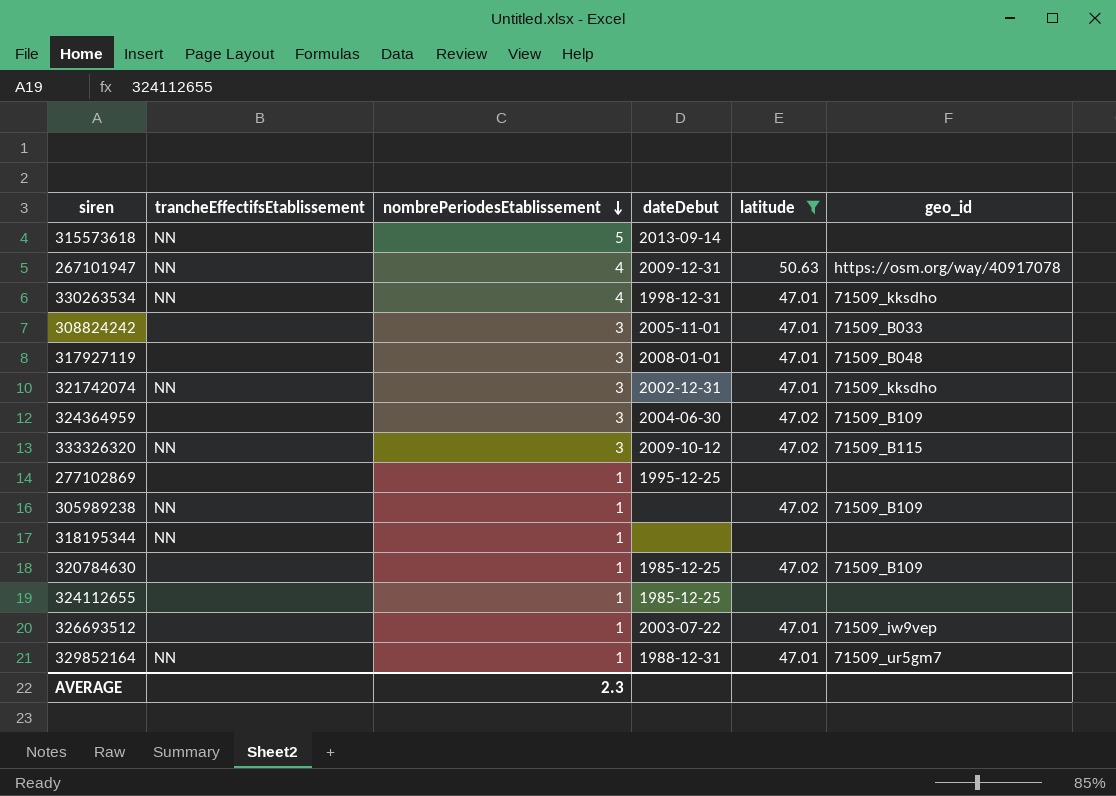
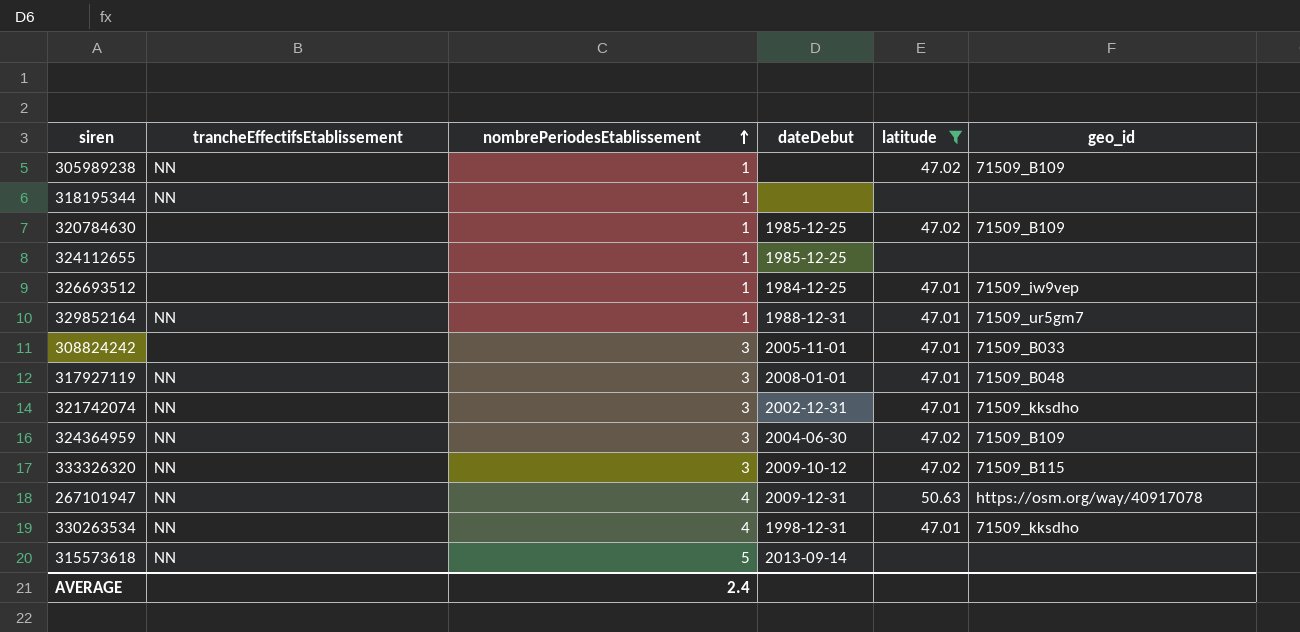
row order: nombrePeriodesEtablissement descending -> nombrePeriodesEtablissement ascending
row 277102869: none | 1 | 1995-12-25 | none | none -> none
326693512 | dateDebut: 2003-07-22 -> 1984-12-25
317927119 | trancheEffectifsEtablissement: none -> NN
324364959 | trancheEffectifsEtablissement: none -> NN
AVERAGE | nombrePeriodesEtablissement: 2.3 -> 2.4

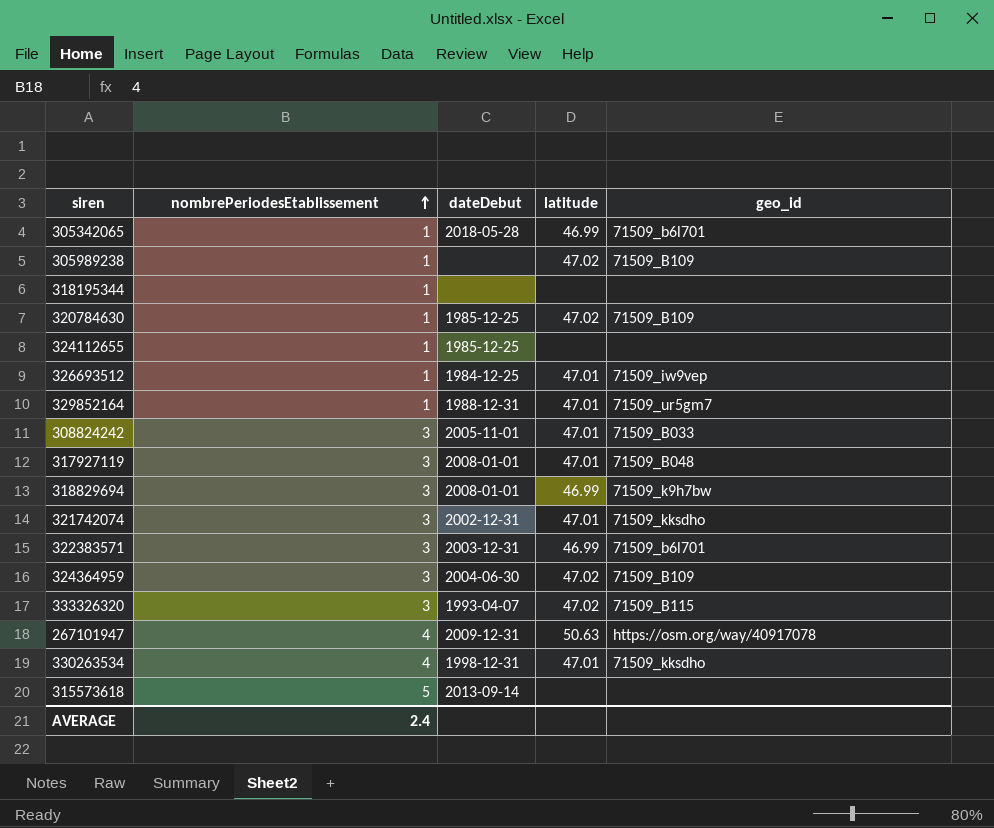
filter: latitude != 46.99 -> none
column trancheEffectifsEtablissement | position: 2 -> none
333326320 | dateDebut: 2009-10-12 -> 1993-04-07

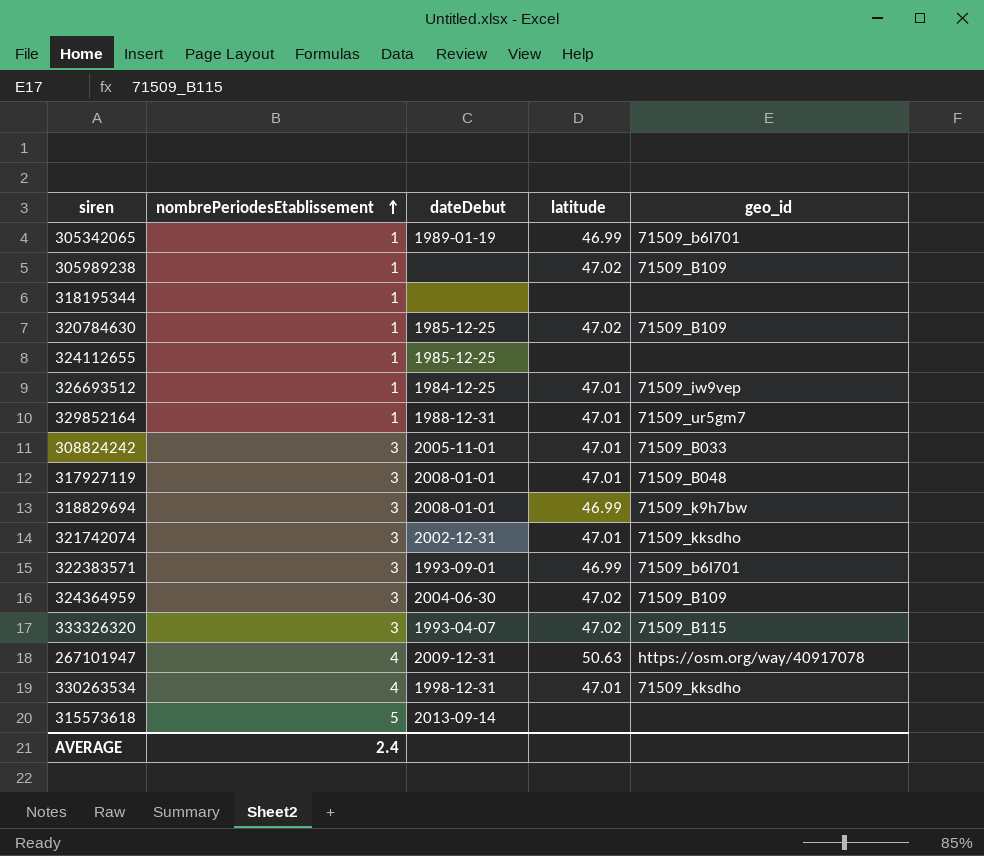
305342065 | dateDebut: 2018-05-28 -> 1989-01-19
322383571 | dateDebut: 2003-12-31 -> 1993-09-01

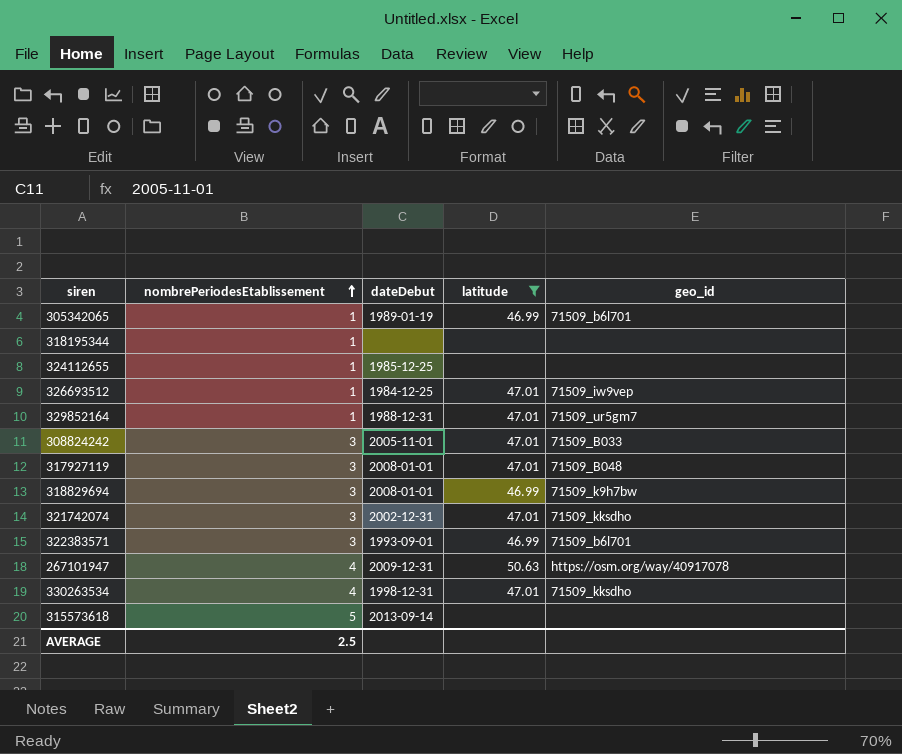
filter: none -> latitude != 47.02
AVERAGE | nombrePeriodesEtablissement: 2.4 -> 2.5

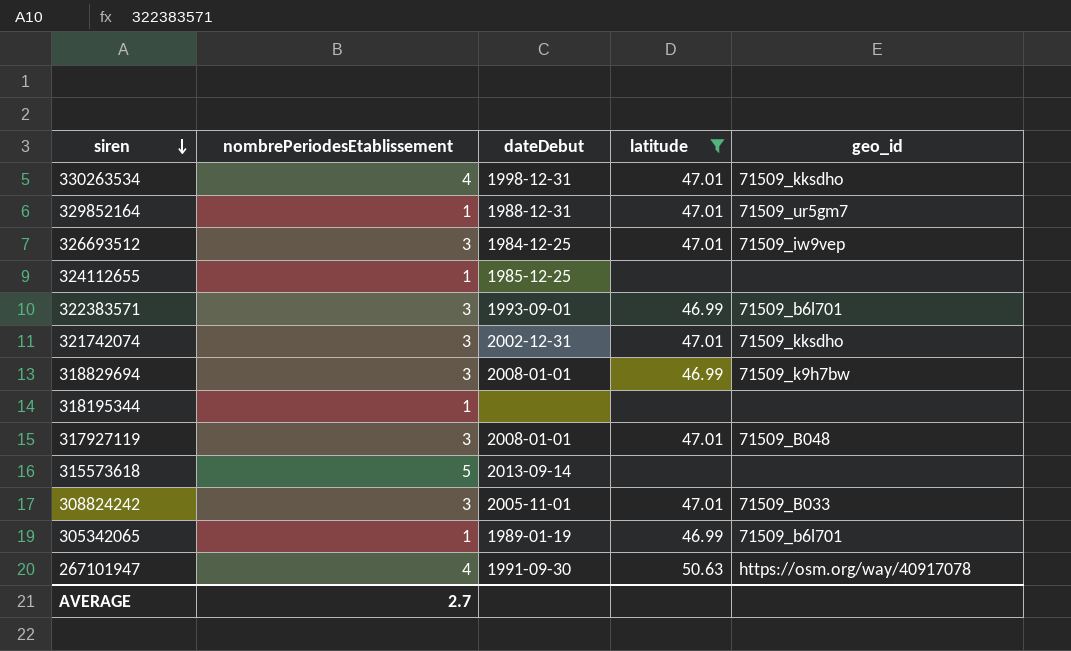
row order: nombrePeriodesEtablissement ascending -> siren descending
326693512 | nombrePeriodesEtablissement: 1 -> 3
267101947 | dateDebut: 2009-12-31 -> 1991-09-30
AVERAGE | nombrePeriodesEtablissement: 2.5 -> 2.7

